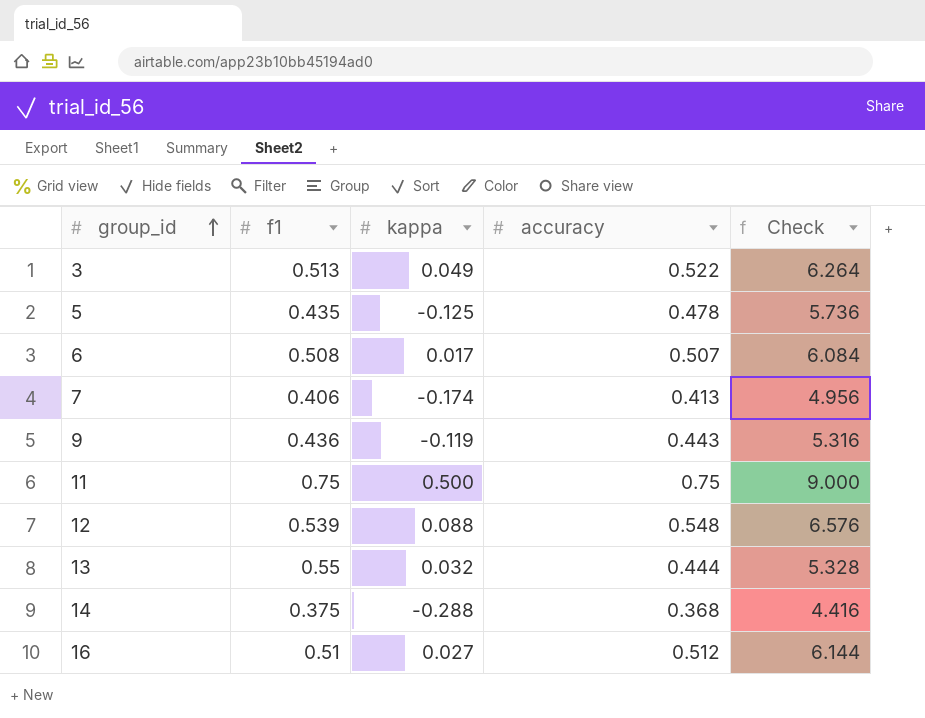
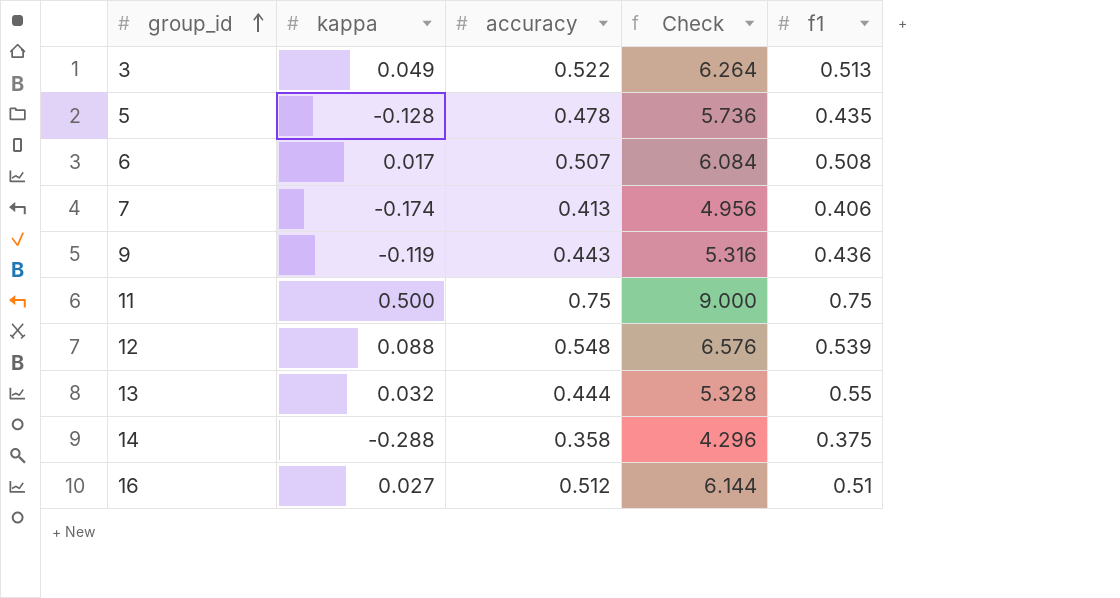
column f1 | position: 2 -> 5
5 | kappa: -0.125 -> -0.128
14 | accuracy: 0.368 -> 0.358
14 | Check: 4.416 -> 4.296

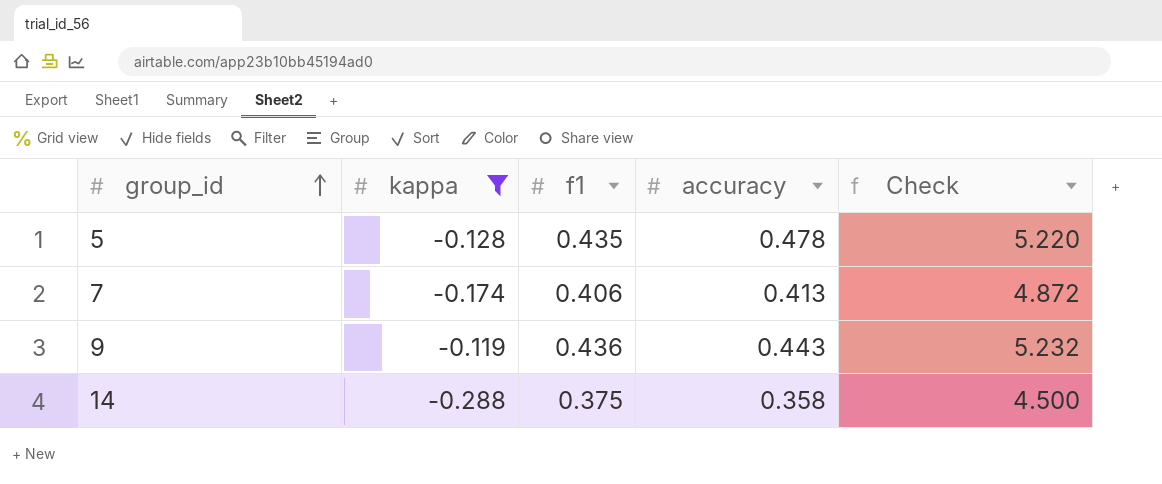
filter: none -> kappa <= -0.119
column f1 | position: 5 -> 3
column Check | formula: [accuracy] * 12 -> [f1] * 12

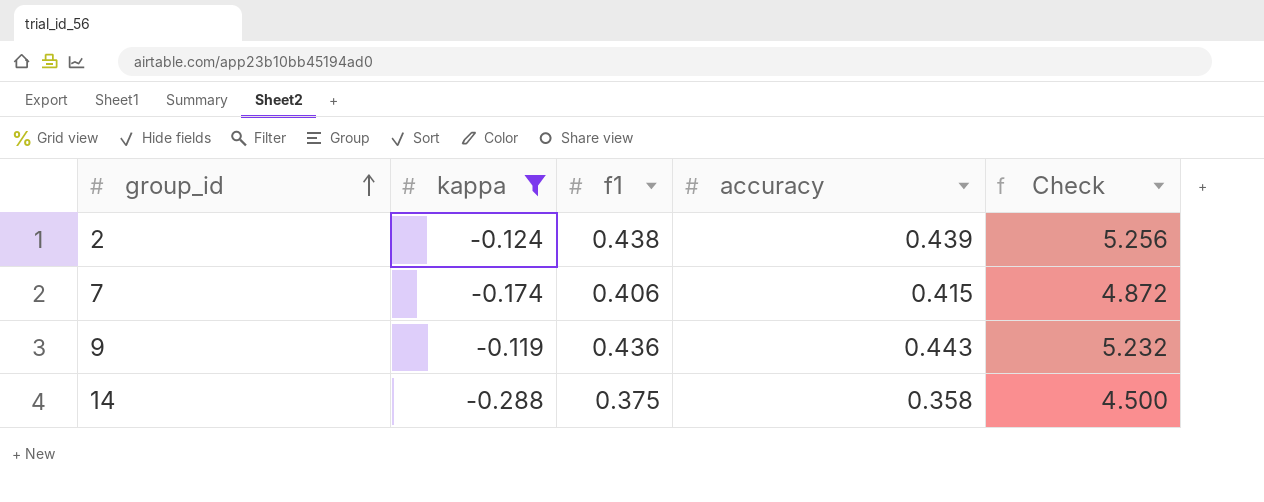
row 5: -0.128 | 0.435 | 0.478 | 5.220 -> none
row 2: none -> -0.124 | 0.438 | 0.439 | 5.256
7 | accuracy: 0.413 -> 0.415

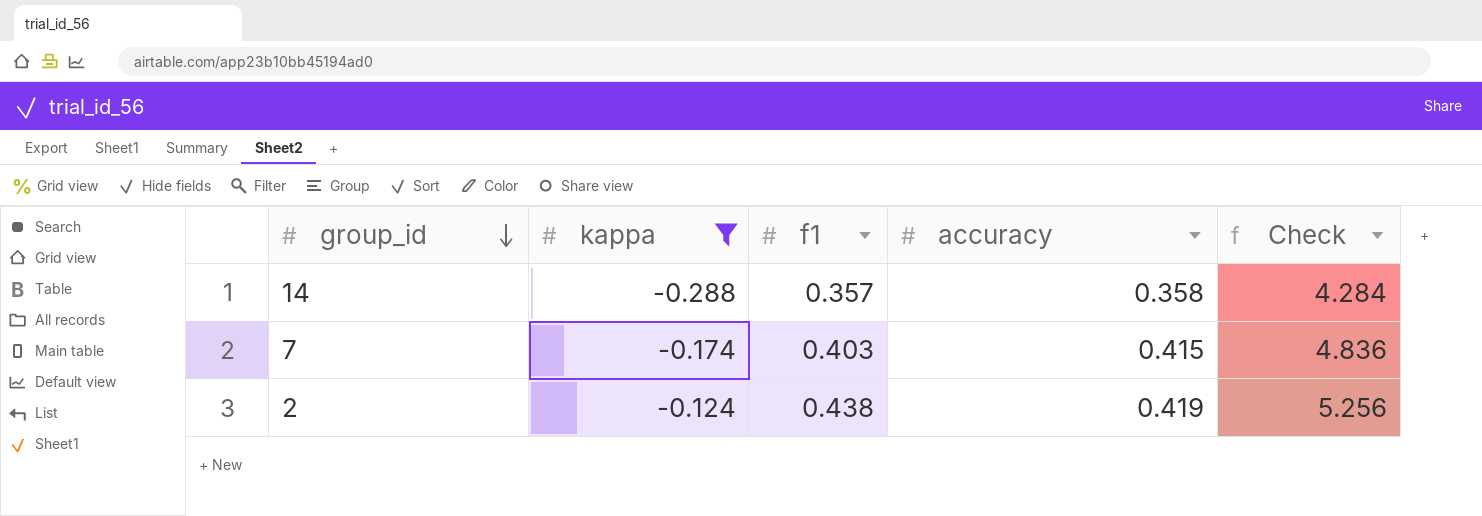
row order: group_id ascending -> group_id descending
row 9: -0.119 | 0.436 | 0.443 | 5.232 -> none
14 | f1: 0.375 -> 0.357
14 | Check: 4.500 -> 4.284
7 | f1: 0.406 -> 0.403
7 | Check: 4.872 -> 4.836
2 | accuracy: 0.439 -> 0.419

